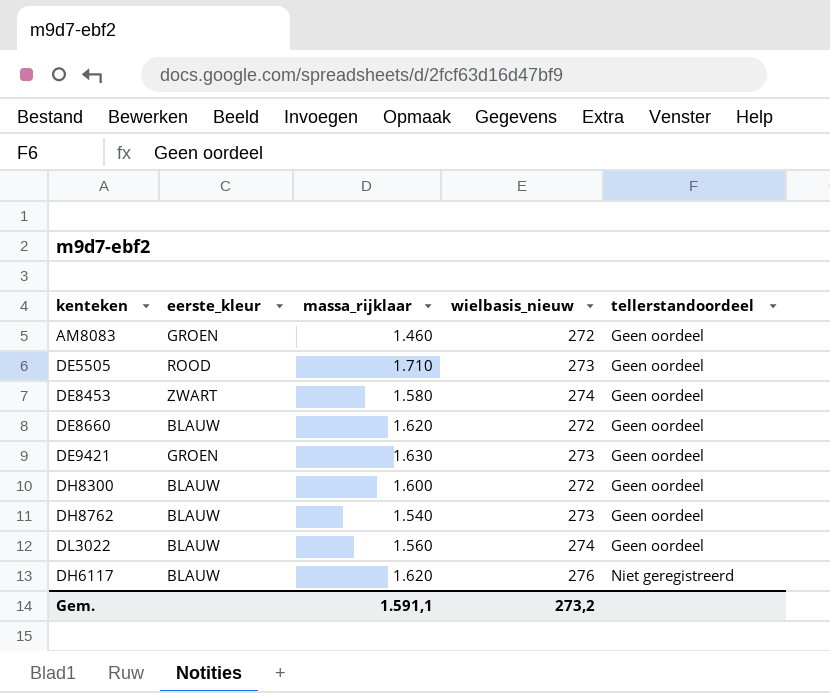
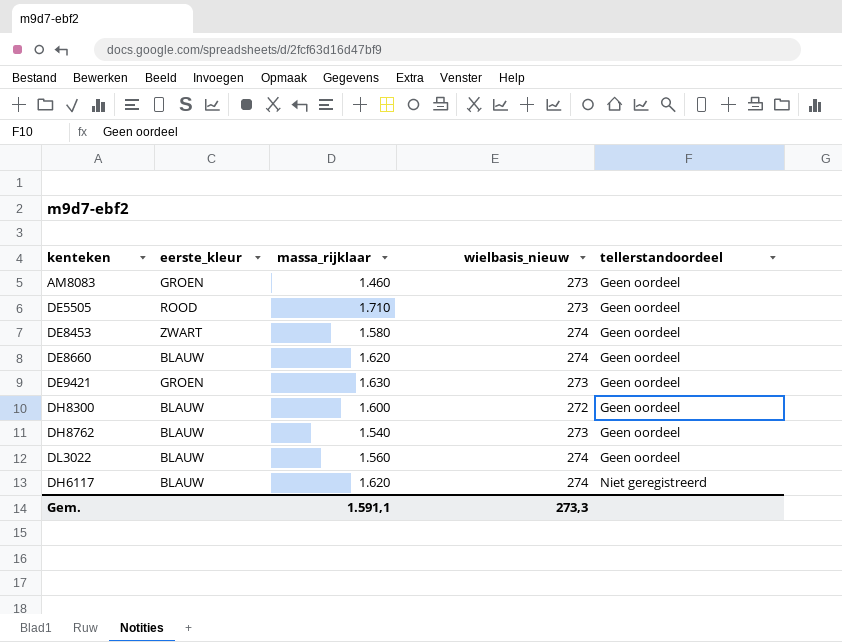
AM8083 | wielbasis_nieuw: 272 -> 273
DE8660 | wielbasis_nieuw: 272 -> 274
DH6117 | wielbasis_nieuw: 276 -> 274
Gem. | wielbasis_nieuw: 273,2 -> 273,3

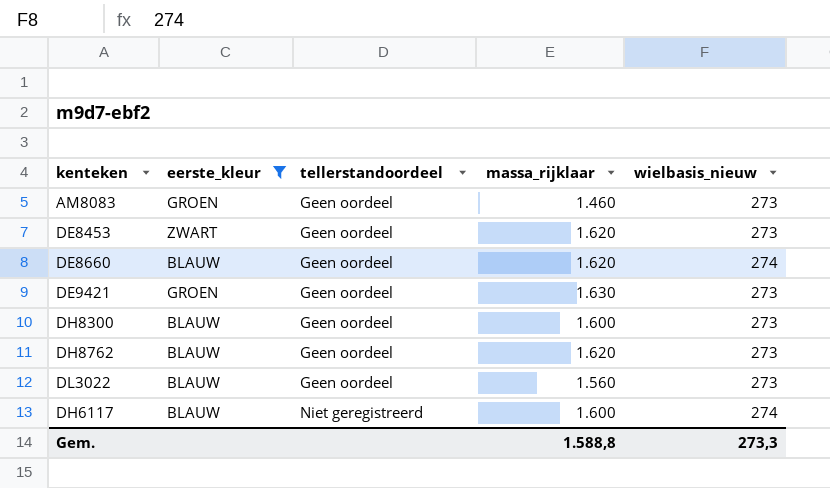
filter: none -> eerste_kleur != ROOD
column tellerstandoordeel | position: 5 -> 3
DE8453 | massa_rijklaar: 1.580 -> 1.620
DE8453 | wielbasis_nieuw: 274 -> 273
DH8300 | wielbasis_nieuw: 272 -> 273
DH8762 | massa_rijklaar: 1.540 -> 1.620
DL3022 | wielbasis_nieuw: 274 -> 273
DH6117 | massa_rijklaar: 1.620 -> 1.600
Gem. | massa_rijklaar: 1.591,1 -> 1.588,8

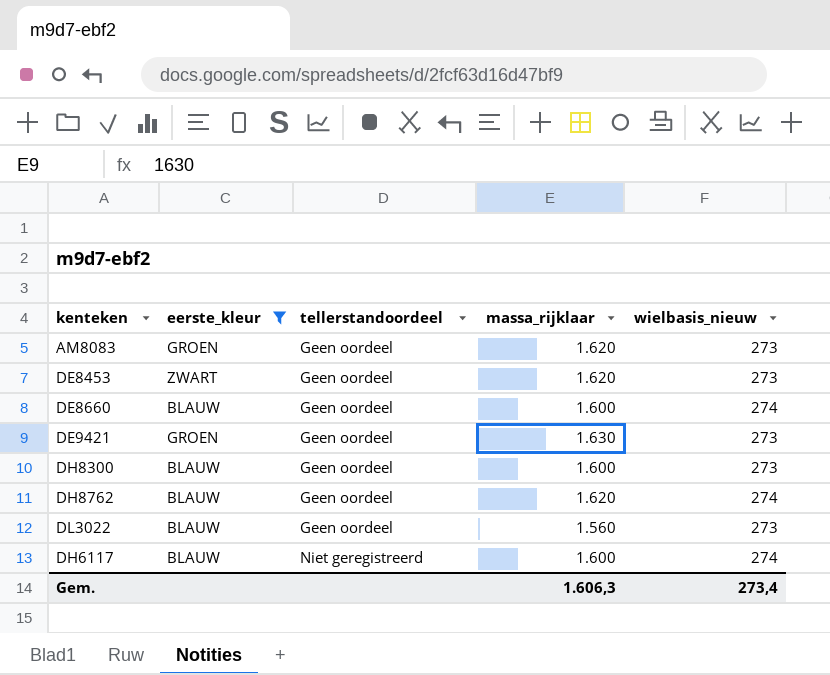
AM8083 | massa_rijklaar: 1.460 -> 1.620
DE8660 | massa_rijklaar: 1.620 -> 1.600
DH8762 | wielbasis_nieuw: 273 -> 274
Gem. | massa_rijklaar: 1.588,8 -> 1.606,3
Gem. | wielbasis_nieuw: 273,3 -> 273,4

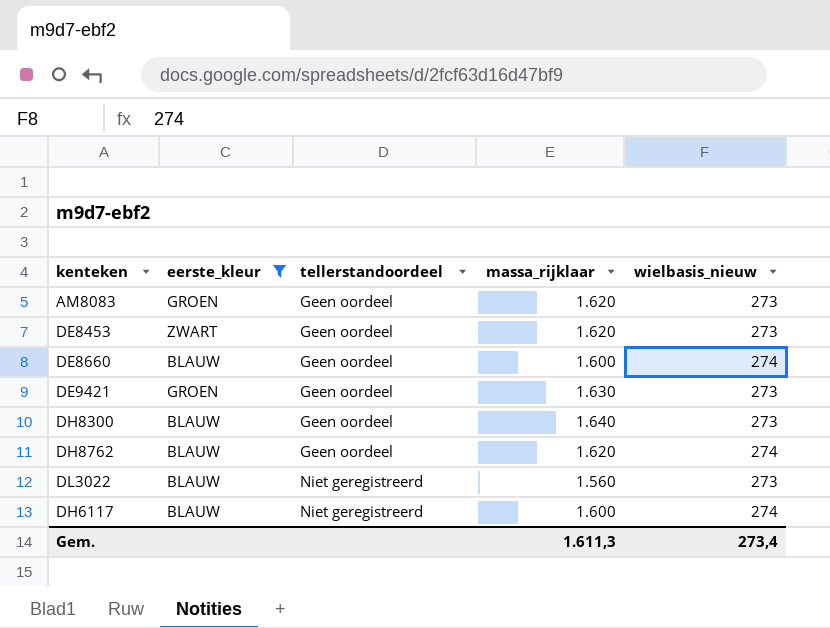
DH8300 | massa_rijklaar: 1.600 -> 1.640
DL3022 | tellerstandoordeel: Geen oordeel -> Niet geregistreerd
Gem. | massa_rijklaar: 1.606,3 -> 1.611,3

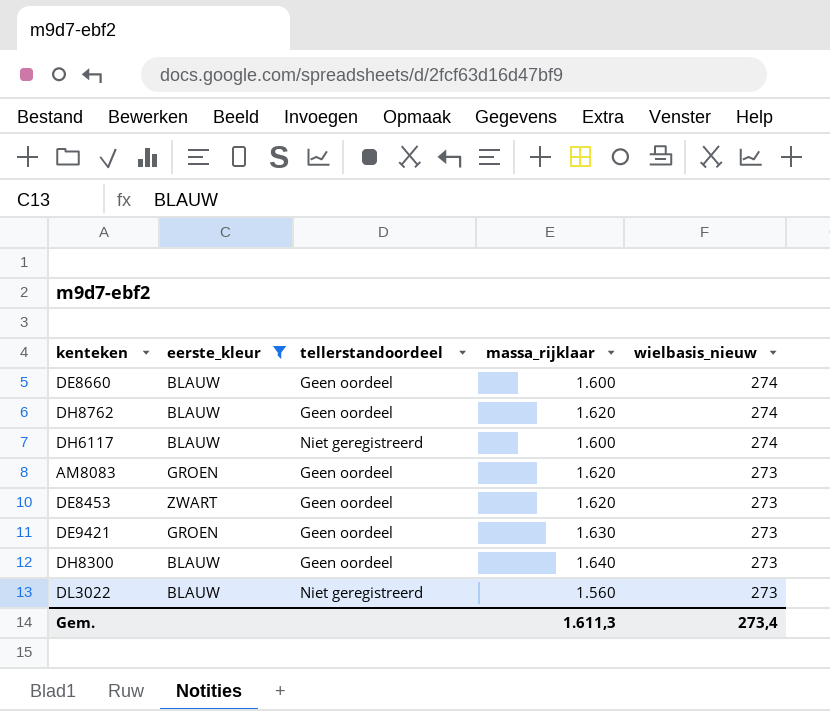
row order: tellerstandoordeel ascending -> wielbasis_nieuw descending

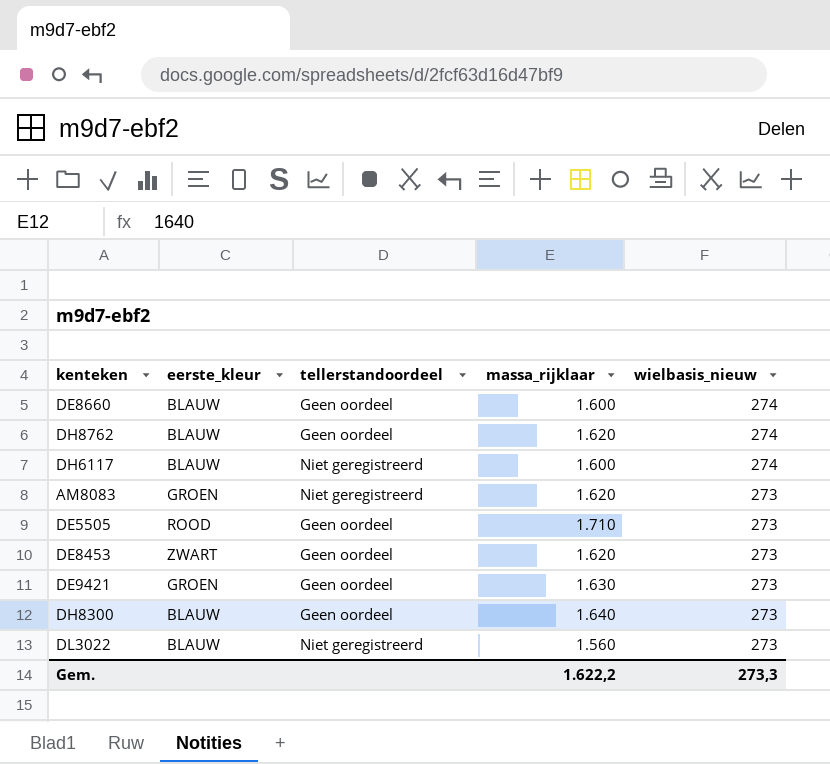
filter: eerste_kleur != ROOD -> none
AM8083 | tellerstandoordeel: Geen oordeel -> Niet geregistreerd
Gem. | massa_rijklaar: 1.611,3 -> 1.622,2
Gem. | wielbasis_nieuw: 273,4 -> 273,3

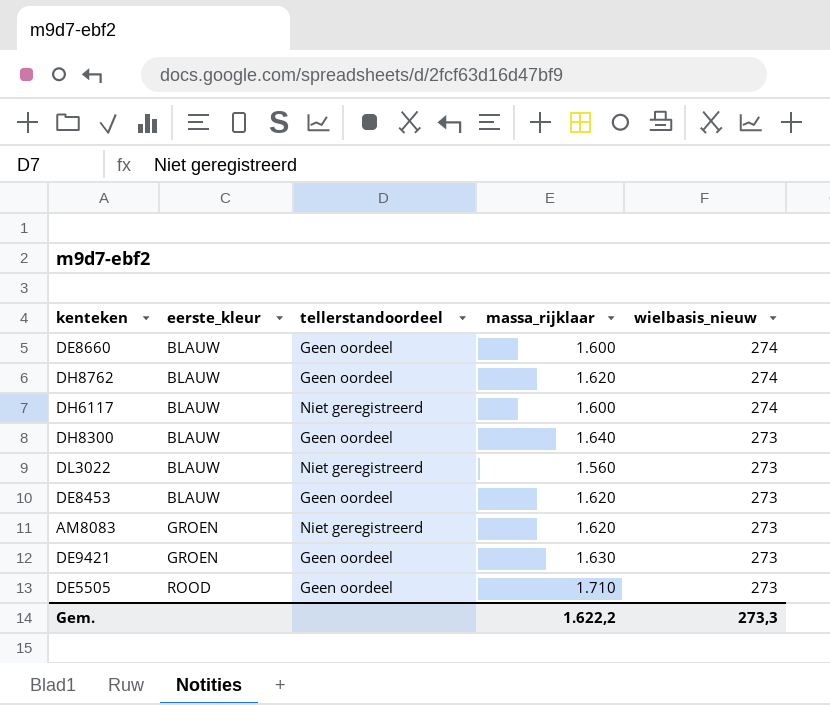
row order: wielbasis_nieuw descending -> eerste_kleur ascending
DE8453 | eerste_kleur: ZWART -> BLAUW

